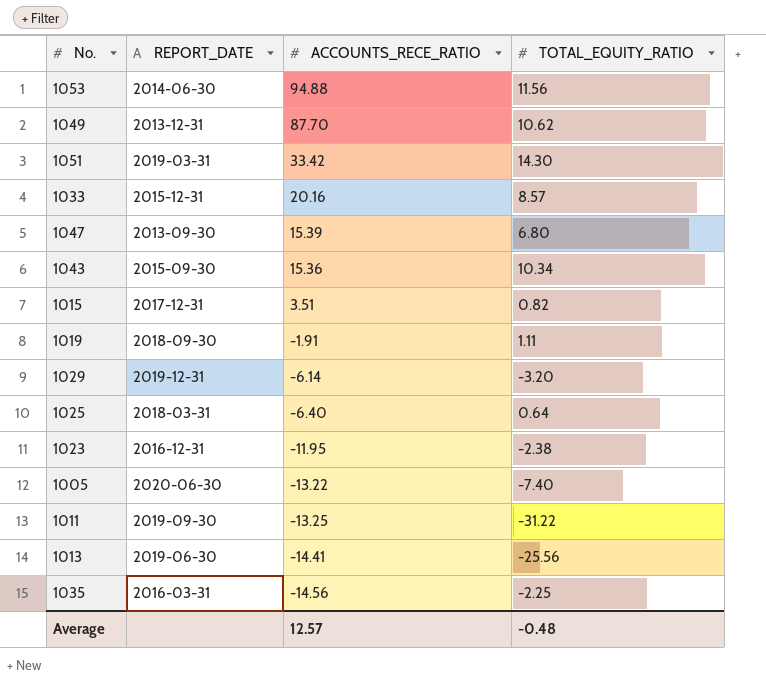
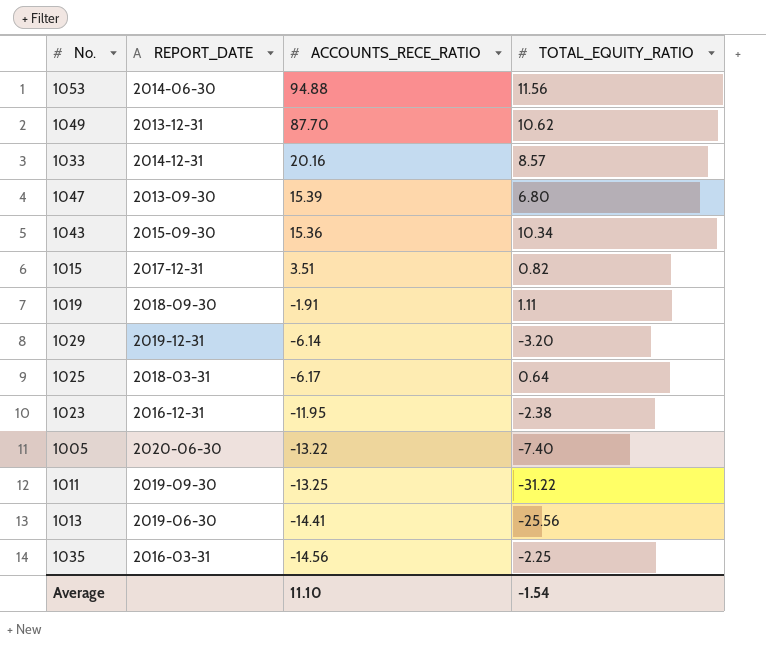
row 1051: 2019-03-31 | 33.42 | 14.30 -> none
1033 | REPORT_DATE: 2015-12-31 -> 2014-12-31
1025 | ACCOUNTS_RECE_RATIO: -6.40 -> -6.17
Average | ACCOUNTS_RECE_RATIO: 12.57 -> 11.10
Average | TOTAL_EQUITY_RATIO: -0.48 -> -1.54

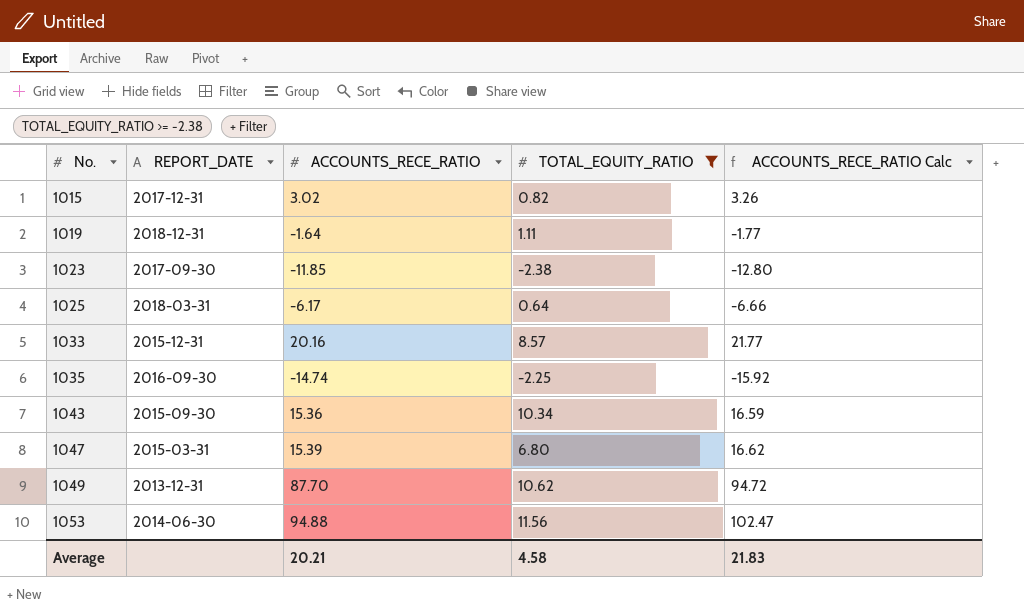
filter: none -> TOTAL_EQUITY_RATIO >= -2.38
row order: ACCOUNTS_RECE_RATIO descending -> No. ascending
column ACCOUNTS_RECE_RATIO Calc | formula: none -> [ACCOUNTS_RECE_RATIO] * 1.08
1015 | ACCOUNTS_RECE_RATIO: 3.51 -> 3.02
1019 | REPORT_DATE: 2018-09-30 -> 2018-12-31
1019 | ACCOUNTS_RECE_RATIO: -1.91 -> -1.64
1023 | REPORT_DATE: 2016-12-31 -> 2017-09-30
1023 | ACCOUNTS_RECE_RATIO: -11.95 -> -11.85
1033 | REPORT_DATE: 2014-12-31 -> 2015-12-31
1035 | REPORT_DATE: 2016-03-31 -> 2016-09-30
1035 | ACCOUNTS_RECE_RATIO: -14.56 -> -14.74
1047 | REPORT_DATE: 2013-09-30 -> 2015-03-31
Average | ACCOUNTS_RECE_RATIO: 11.10 -> 20.21
Average | TOTAL_EQUITY_RATIO: -1.54 -> 4.58

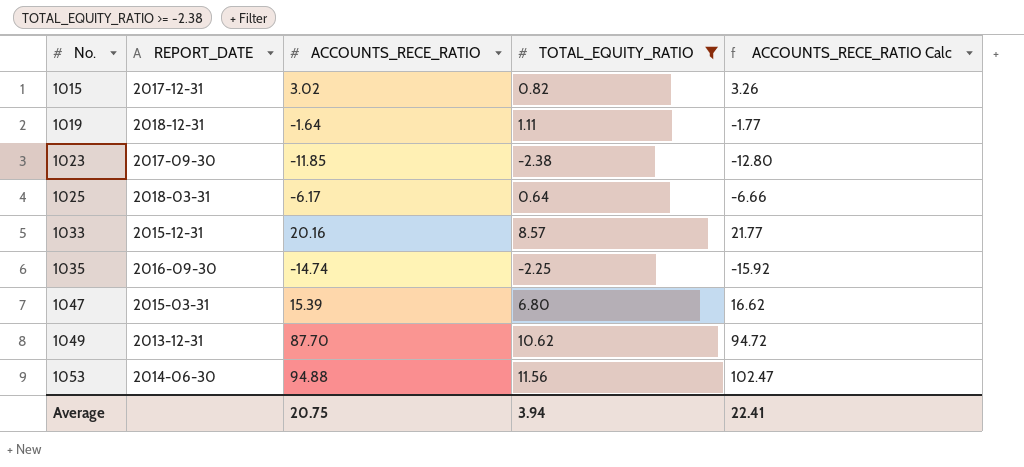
row 1043: 2015-09-30 | 15.36 | 10.34 | 16.59 -> none
Average | ACCOUNTS_RECE_RATIO: 20.21 -> 20.75
Average | TOTAL_EQUITY_RATIO: 4.58 -> 3.94
Average | ACCOUNTS_RECE_RATIO Calc: 21.83 -> 22.41

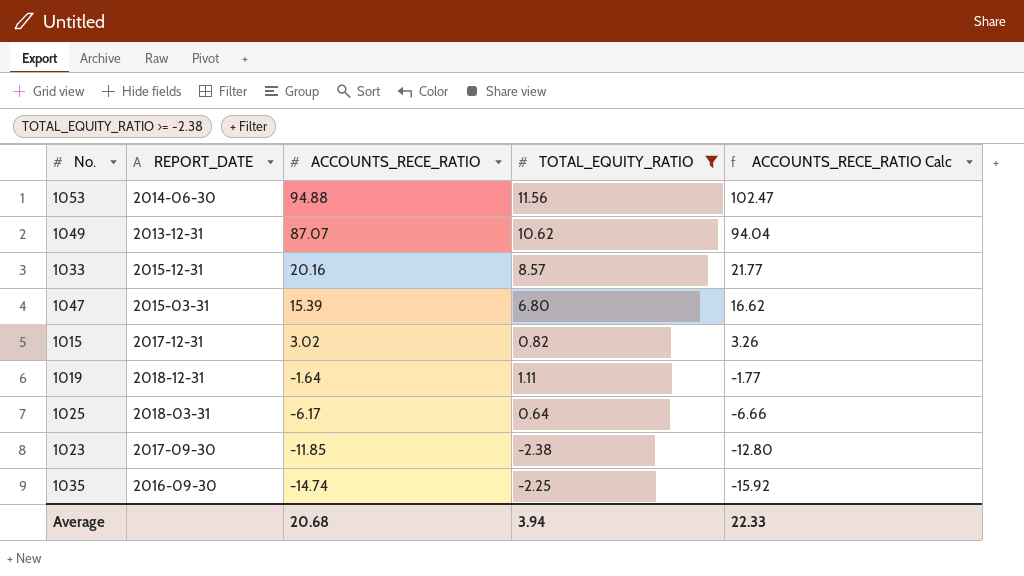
row order: No. ascending -> ACCOUNTS_RECE_RATIO descending
1049 | ACCOUNTS_RECE_RATIO: 87.70 -> 87.07
1049 | ACCOUNTS_RECE_RATIO Calc: 94.72 -> 94.04
Average | ACCOUNTS_RECE_RATIO: 20.75 -> 20.68
Average | ACCOUNTS_RECE_RATIO Calc: 22.41 -> 22.33

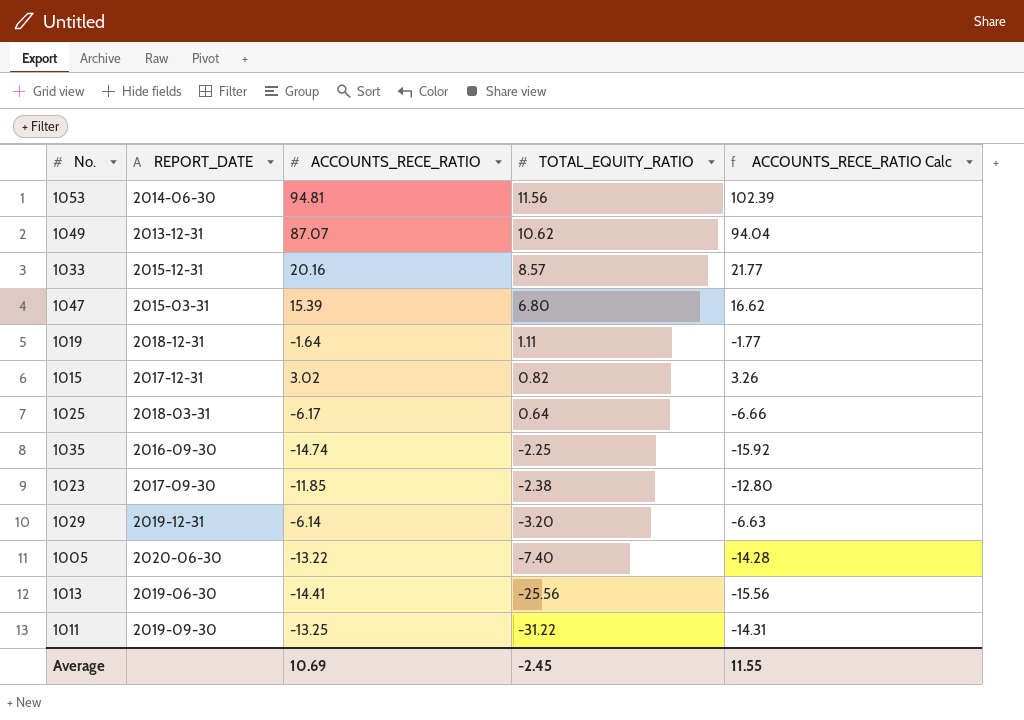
filter: TOTAL_EQUITY_RATIO >= -2.38 -> none
row order: ACCOUNTS_RECE_RATIO descending -> TOTAL_EQUITY_RATIO descending
1053 | ACCOUNTS_RECE_RATIO: 94.88 -> 94.81
1053 | ACCOUNTS_RECE_RATIO Calc: 102.47 -> 102.39
Average | ACCOUNTS_RECE_RATIO: 20.68 -> 10.69
Average | TOTAL_EQUITY_RATIO: 3.94 -> -2.45
Average | ACCOUNTS_RECE_RATIO Calc: 22.33 -> 11.55

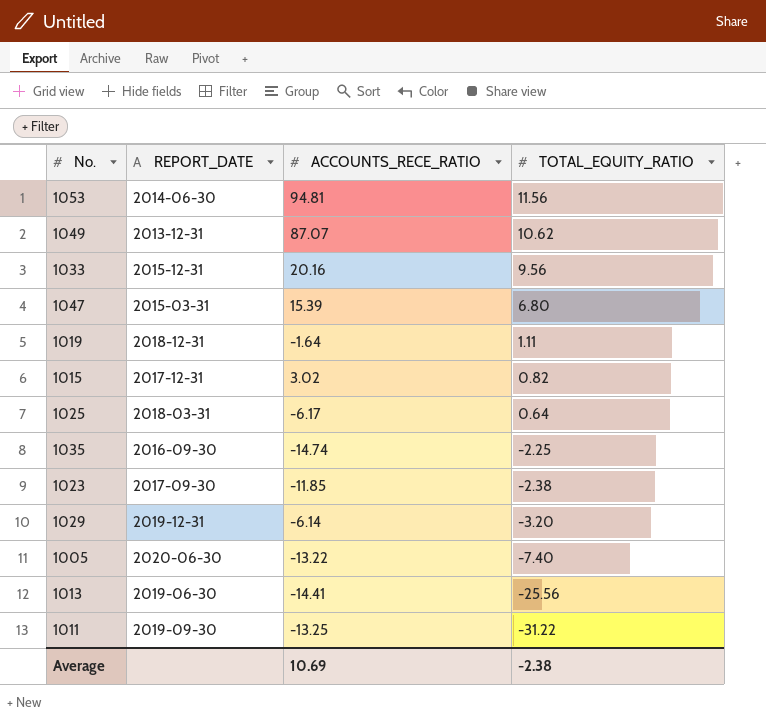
column ACCOUNTS_RECE_RATIO Calc | formula: [ACCOUNTS_RECE_RATIO] * 1.08 -> none
1033 | TOTAL_EQUITY_RATIO: 8.57 -> 9.56
Average | TOTAL_EQUITY_RATIO: -2.45 -> -2.38

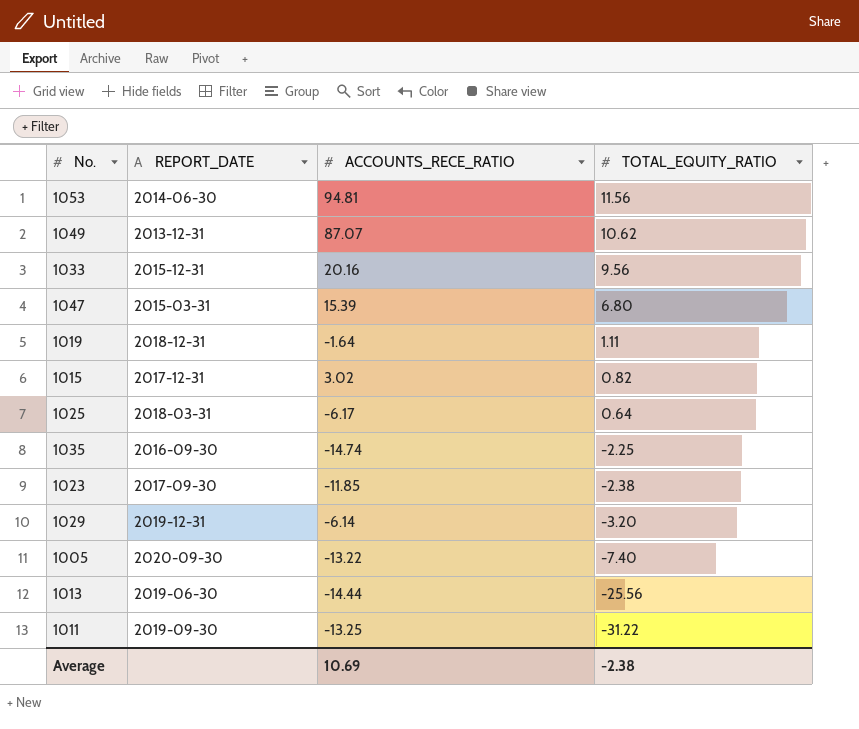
1005 | REPORT_DATE: 2020-06-30 -> 2020-09-30
1013 | ACCOUNTS_RECE_RATIO: -14.41 -> -14.44

